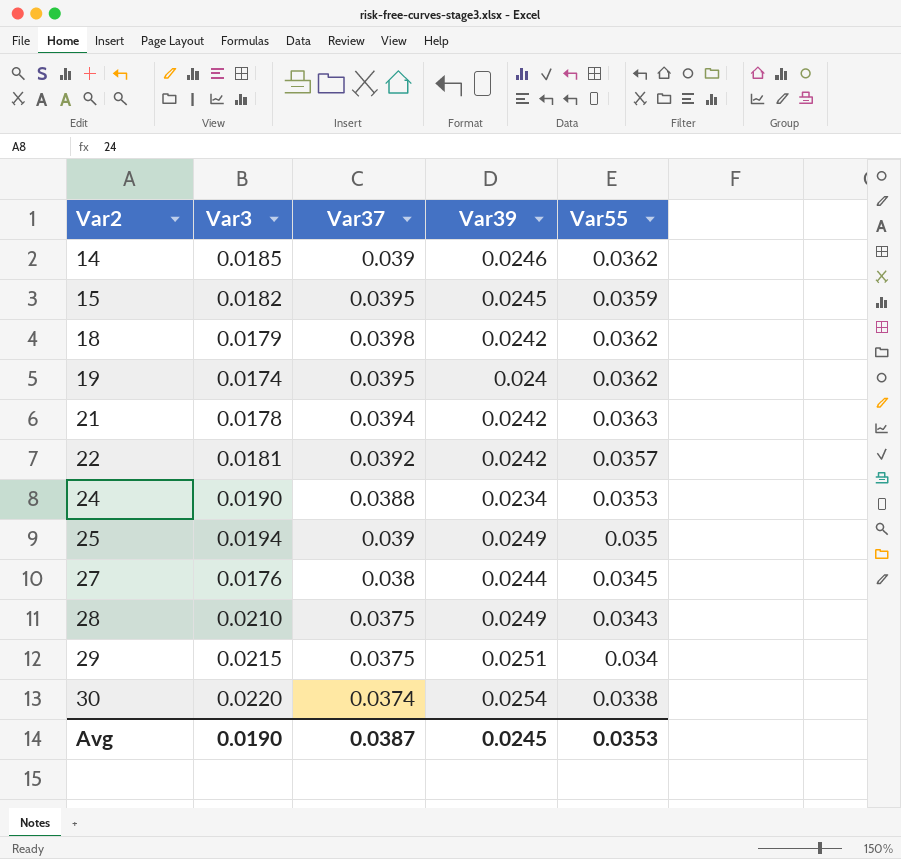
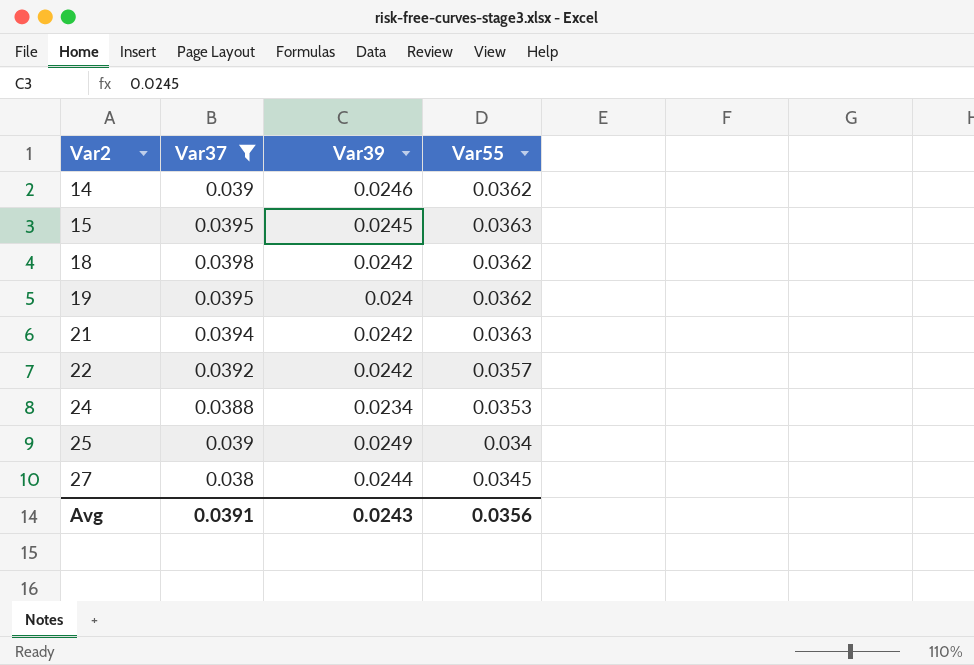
filter: none -> Var37 >= 0.038
column Var3 | position: 2 -> none
15 | Var55: 0.0359 -> 0.0363
25 | Var55: 0.035 -> 0.034
Avg | Var37: 0.0387 -> 0.0391
Avg | Var39: 0.0245 -> 0.0243
Avg | Var55: 0.0353 -> 0.0356

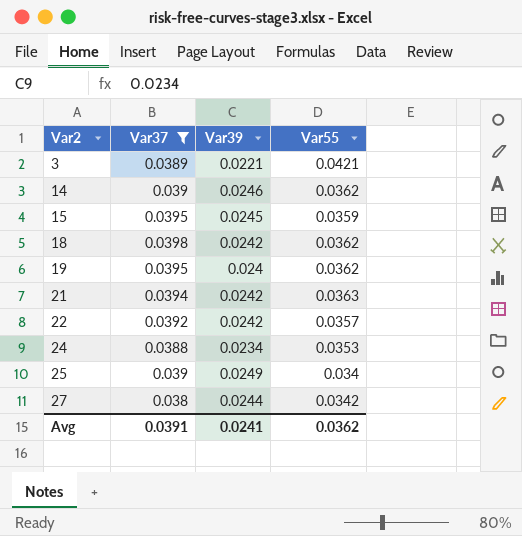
row 3: none -> 0.0389 | 0.0221 | 0.0421
15 | Var55: 0.0363 -> 0.0359
27 | Var55: 0.0345 -> 0.0342
Avg | Var39: 0.0243 -> 0.0241
Avg | Var55: 0.0356 -> 0.0362

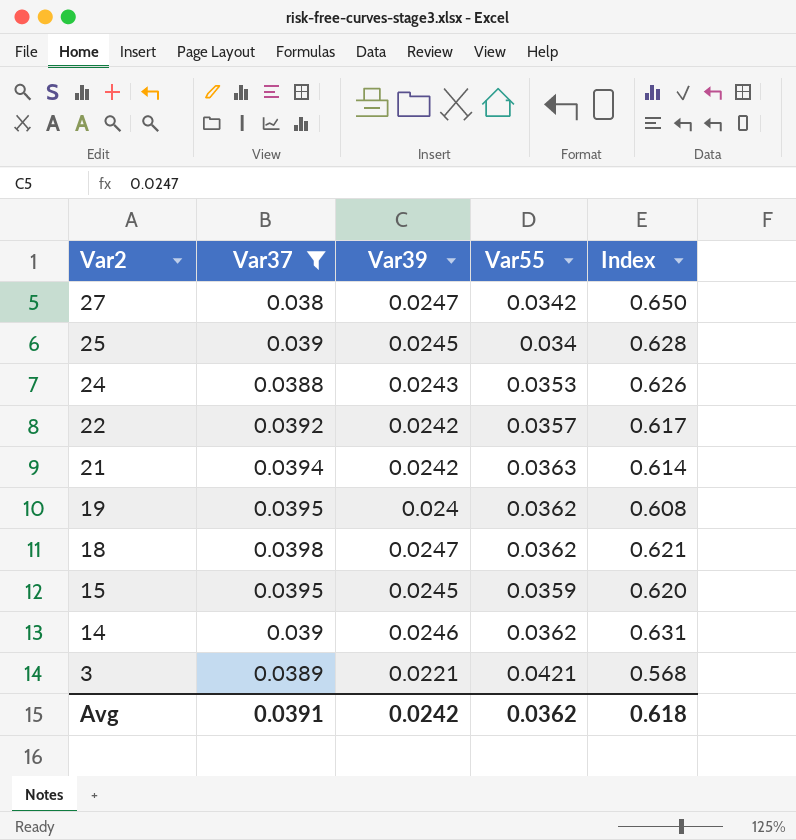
row order: Var2 ascending -> Var2 descending
column Index | formula: none -> [Var39] / [Var37]
27 | Var39: 0.0244 -> 0.0247
25 | Var39: 0.0249 -> 0.0245
24 | Var39: 0.0234 -> 0.0243
18 | Var39: 0.0242 -> 0.0247
Avg | Var39: 0.0241 -> 0.0242

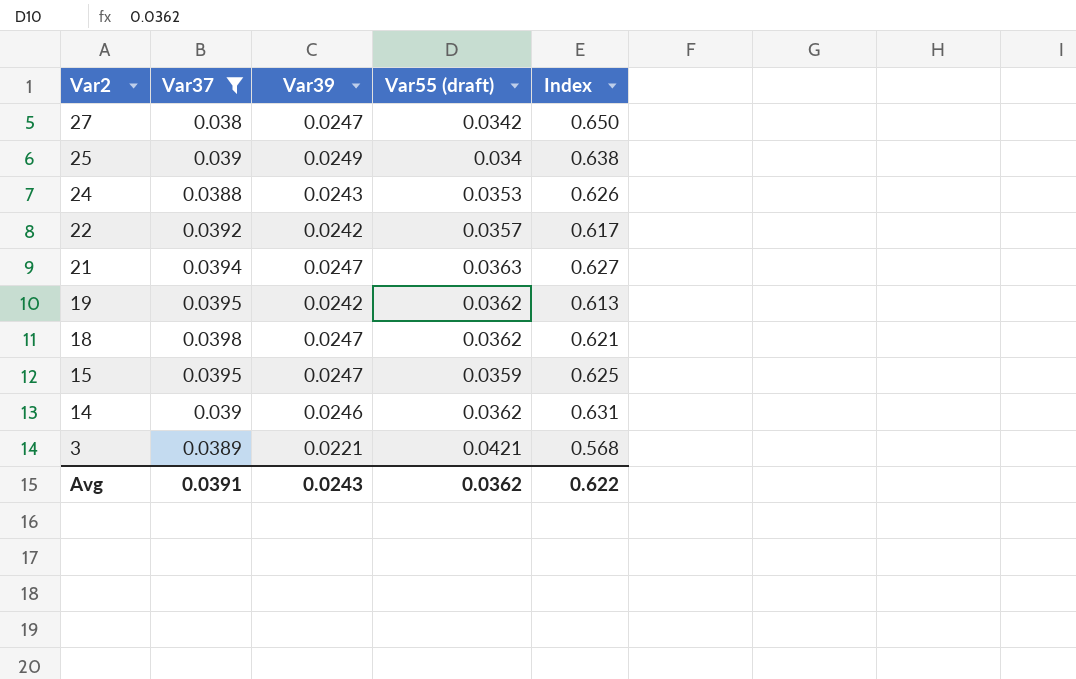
column name: Var55 -> Var55 (draft)
25 | Var39: 0.0245 -> 0.0249
25 | Index: 0.628 -> 0.638
21 | Var39: 0.0242 -> 0.0247
21 | Index: 0.614 -> 0.627
19 | Var39: 0.024 -> 0.0242
19 | Index: 0.608 -> 0.613
15 | Var39: 0.0245 -> 0.0247
15 | Index: 0.620 -> 0.625
Avg | Var39: 0.0242 -> 0.0243
Avg | Index: 0.618 -> 0.622

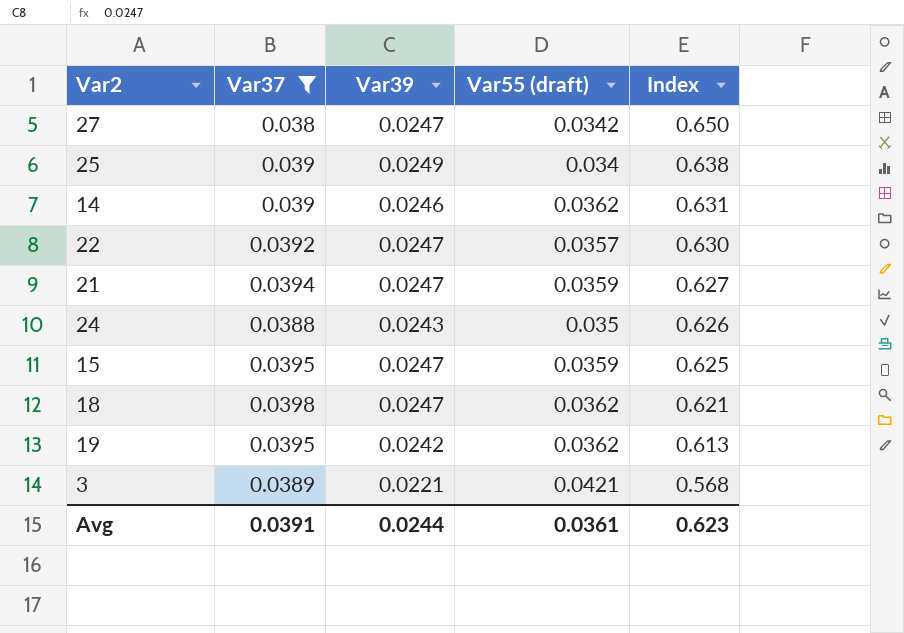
row order: Var2 descending -> Index descending
22 | Var39: 0.0242 -> 0.0247
22 | Index: 0.617 -> 0.630
21 | Var55 (draft): 0.0363 -> 0.0359
24 | Var55 (draft): 0.0353 -> 0.035
Avg | Var39: 0.0243 -> 0.0244
Avg | Var55 (draft): 0.0362 -> 0.0361
Avg | Index: 0.622 -> 0.623

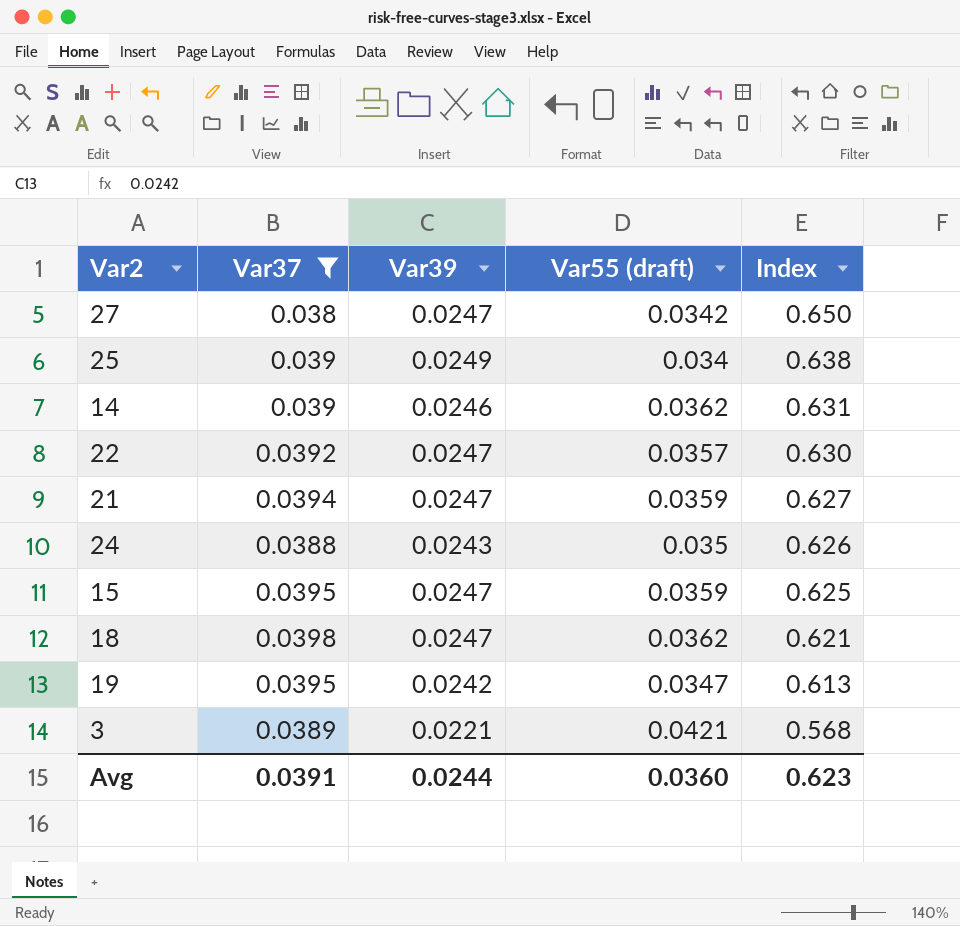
19 | Var55 (draft): 0.0362 -> 0.0347
Avg | Var55 (draft): 0.0361 -> 0.0360

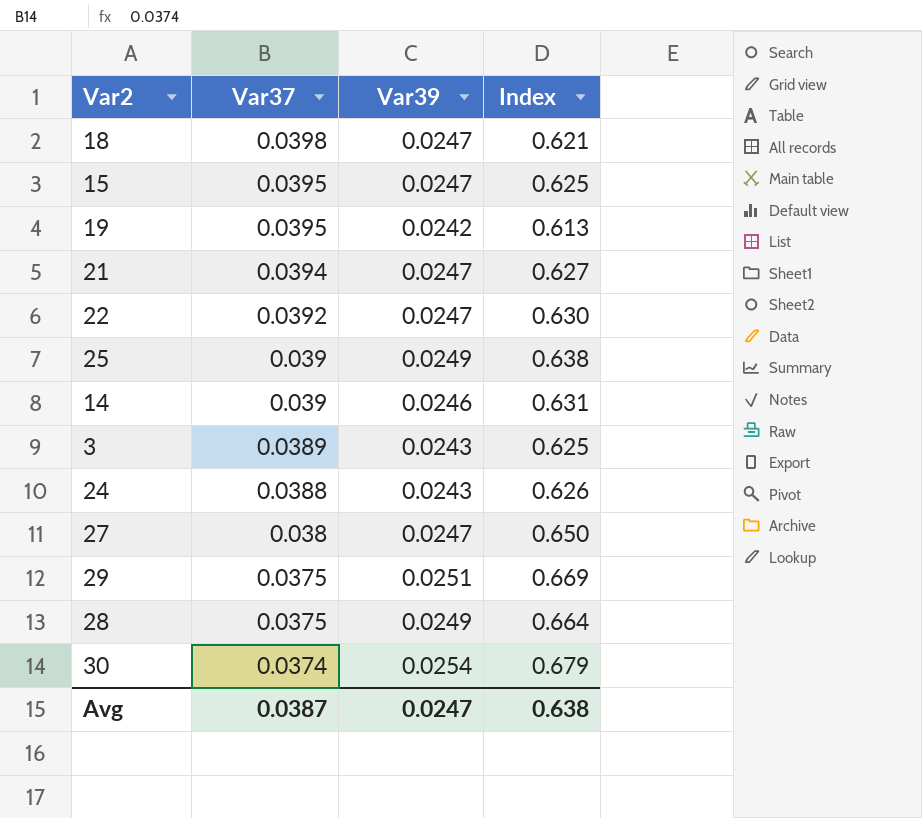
filter: Var37 >= 0.038 -> none
row order: Index descending -> Var37 descending
column Var55 (draft) | position: 4 -> none
3 | Var39: 0.0221 -> 0.0243
3 | Index: 0.568 -> 0.625
Avg | Var37: 0.0391 -> 0.0387
Avg | Var39: 0.0244 -> 0.0247
Avg | Index: 0.623 -> 0.638

